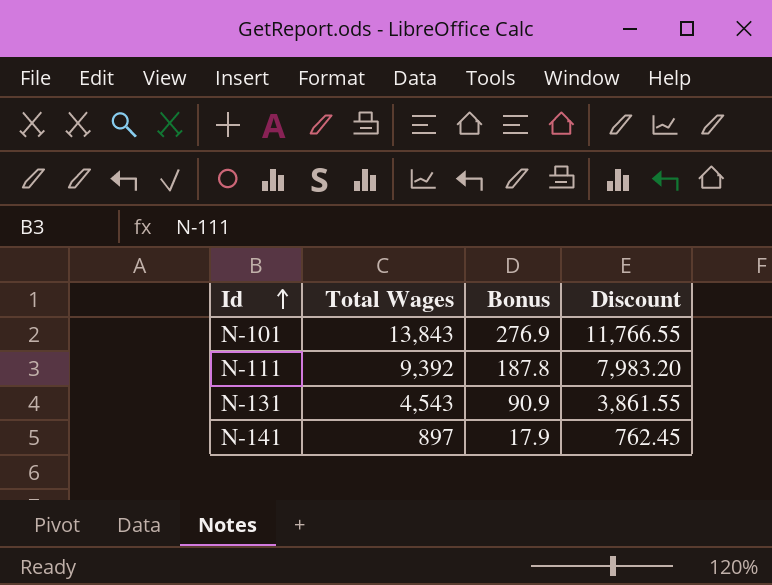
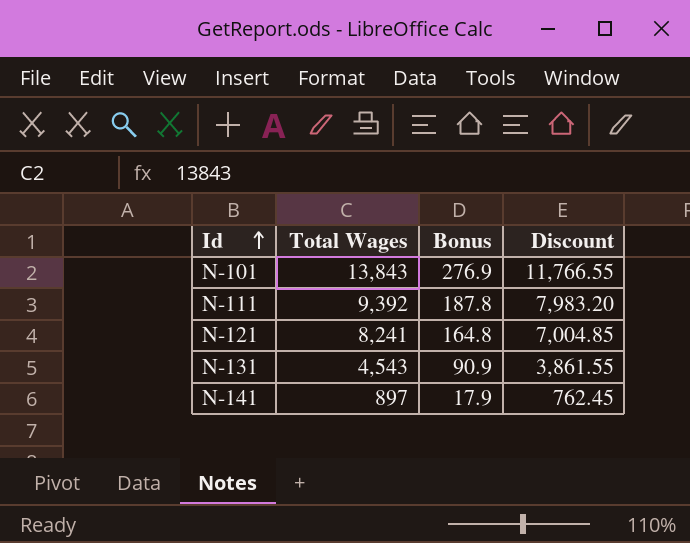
row N-121: none -> 8,241 | 164.8 | 7,004.85

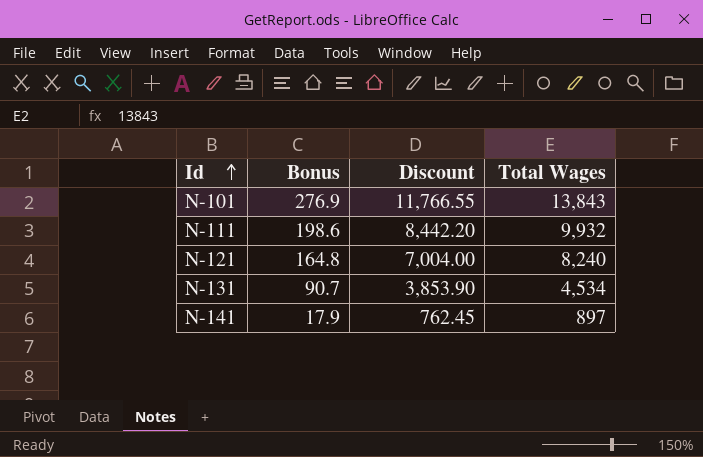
column Total Wages | position: 2 -> 4
N-111 | Bonus: 187.8 -> 198.6
N-111 | Discount: 7,983.20 -> 8,442.20
N-111 | Total Wages: 9,392 -> 9,932
N-121 | Discount: 7,004.85 -> 7,004.00
N-121 | Total Wages: 8,241 -> 8,240
N-131 | Bonus: 90.9 -> 90.7
N-131 | Discount: 3,861.55 -> 3,853.90
N-131 | Total Wages: 4,543 -> 4,534

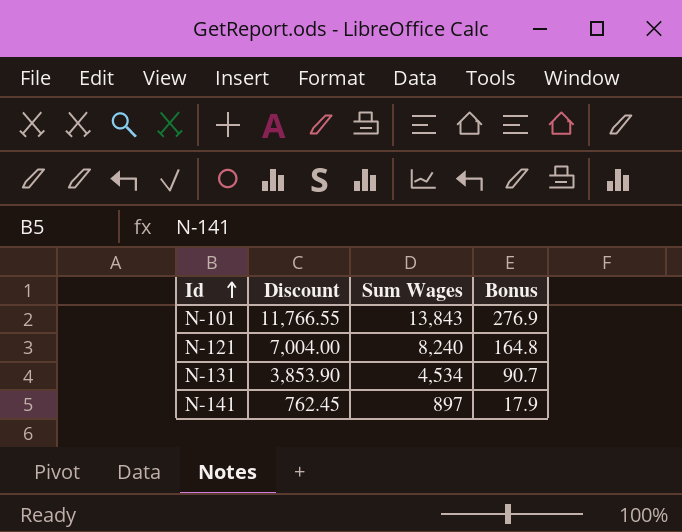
column name: Total Wages -> Sum Wages
column Bonus | position: 2 -> 4
row N-111: 198.6 | 8,442.20 | 9,932 -> none

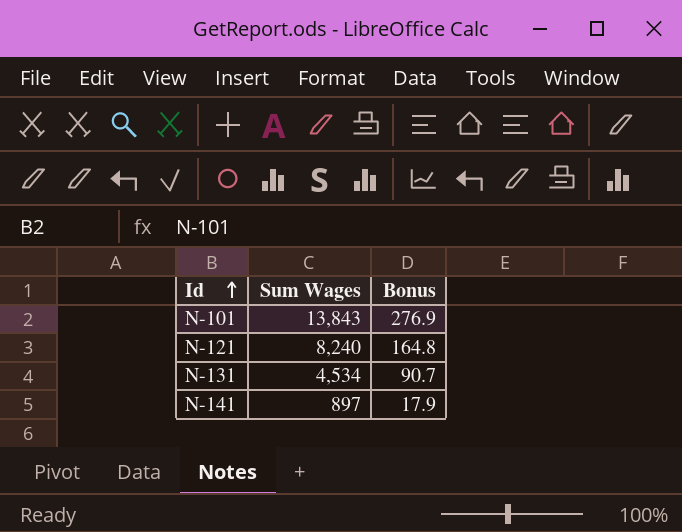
column Discount | formula: [Sum Wages] * 0.85 -> none

